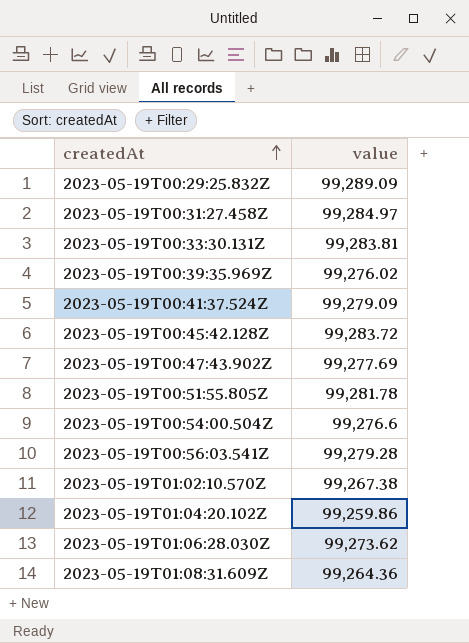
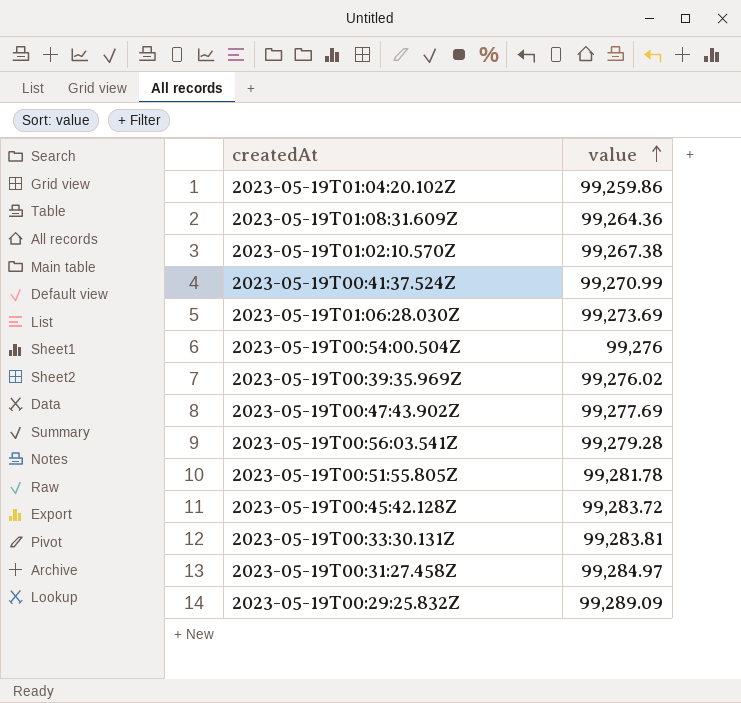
row order: createdAt ascending -> value ascending
2023-05-19T00:41:37.524Z | value: 99,279.09 -> 99,270.99
2023-05-19T01:06:28.030Z | value: 99,273.62 -> 99,273.69
2023-05-19T00:54:00.504Z | value: 99,276.6 -> 99,276

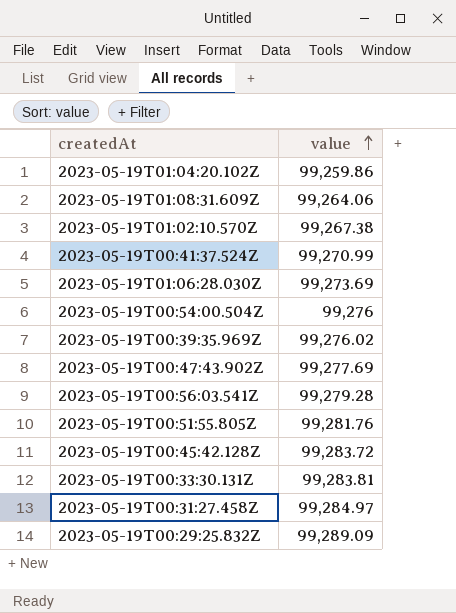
2023-05-19T01:08:31.609Z | value: 99,264.36 -> 99,264.06
2023-05-19T00:51:55.805Z | value: 99,281.78 -> 99,281.76

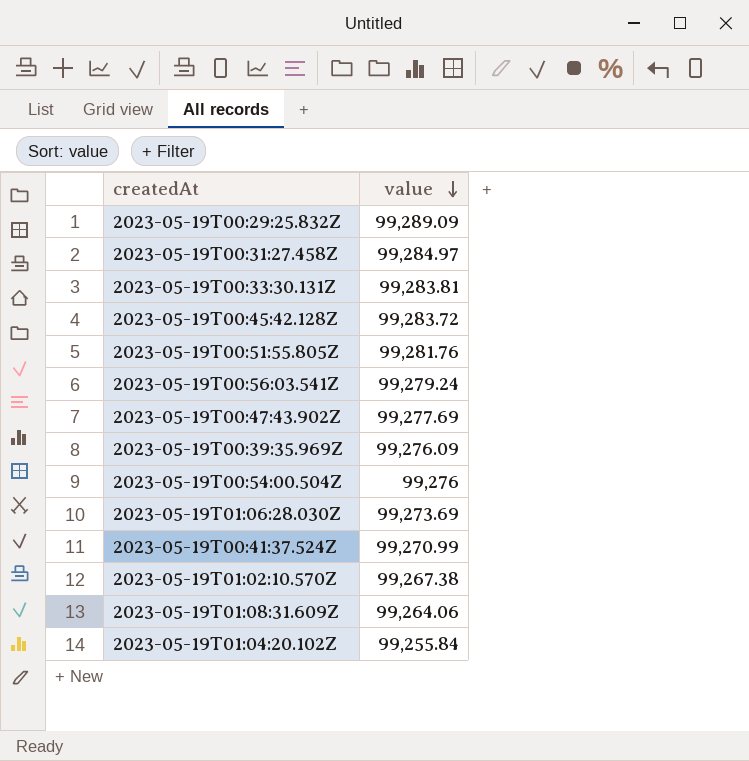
row order: value ascending -> value descending
2023-05-19T00:56:03.541Z | value: 99,279.28 -> 99,279.24
2023-05-19T00:39:35.969Z | value: 99,276.02 -> 99,276.09
2023-05-19T01:04:20.102Z | value: 99,259.86 -> 99,255.84

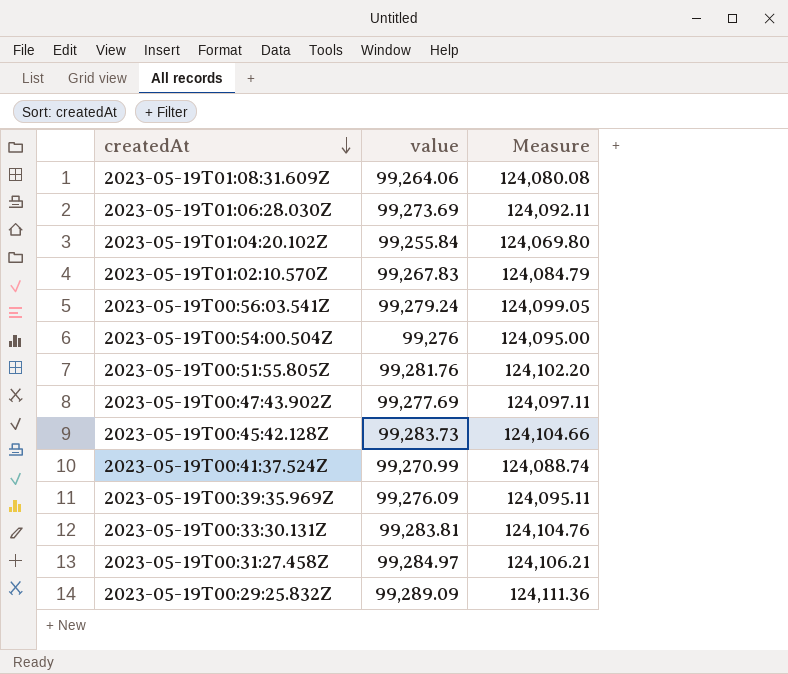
row order: value descending -> createdAt descending
column Measure | formula: none -> [value] * 1.25
2023-05-19T01:02:10.570Z | value: 99,267.38 -> 99,267.83
2023-05-19T00:45:42.128Z | value: 99,283.72 -> 99,283.73

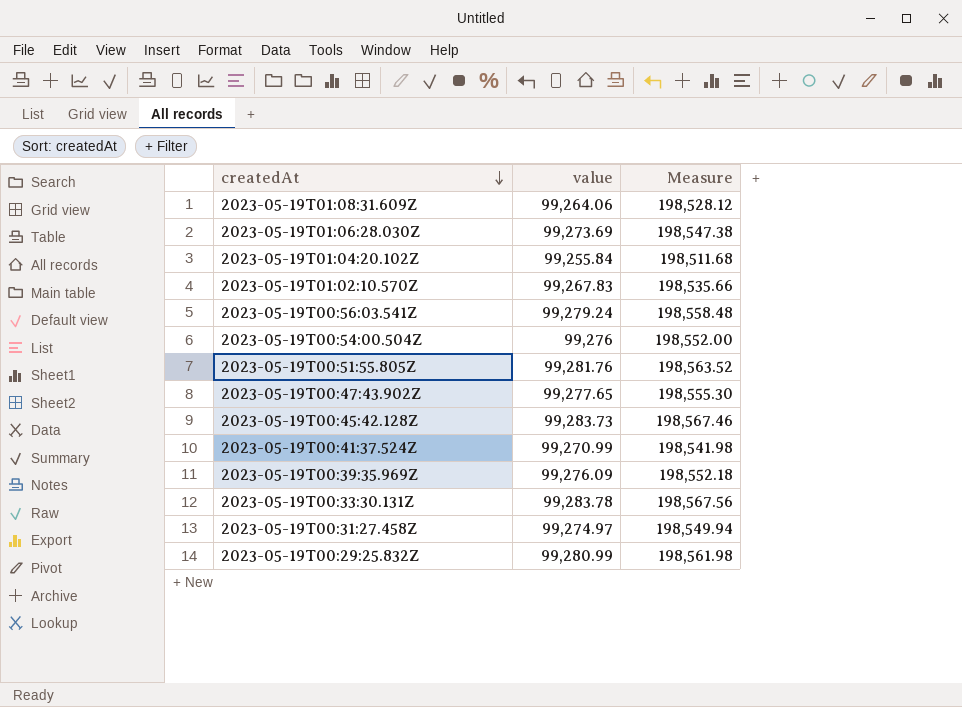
column Measure | formula: [value] * 1.25 -> [value] * 2
2023-05-19T00:47:43.902Z | value: 99,277.69 -> 99,277.65
2023-05-19T00:33:30.131Z | value: 99,283.81 -> 99,283.78
2023-05-19T00:31:27.458Z | value: 99,284.97 -> 99,274.97
2023-05-19T00:29:25.832Z | value: 99,289.09 -> 99,280.99

